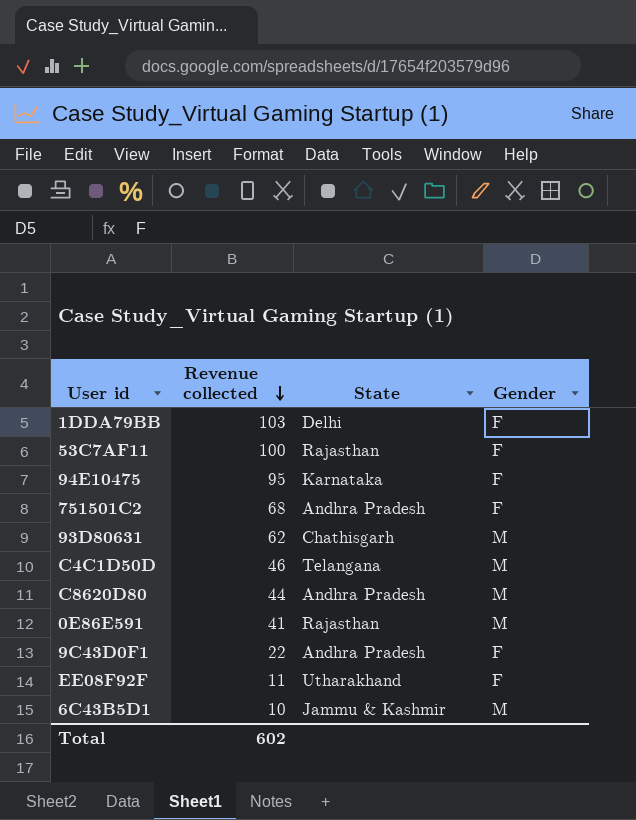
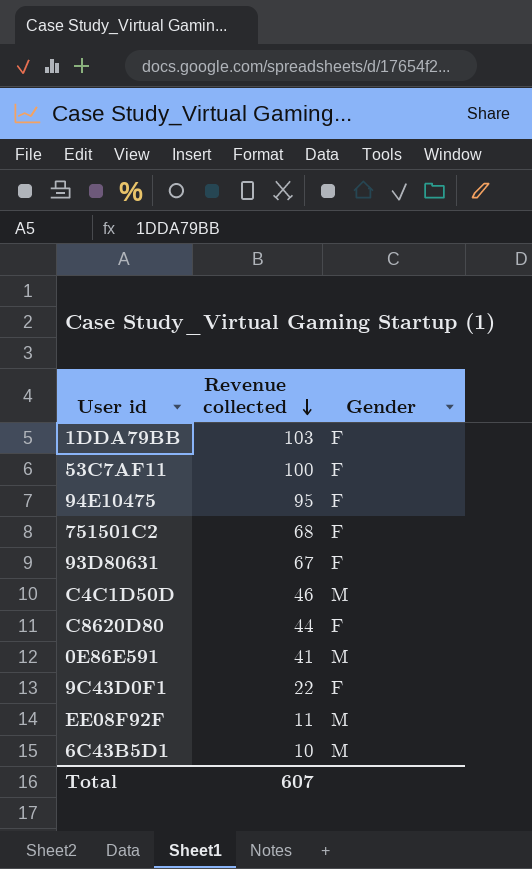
column State | position: 3 -> none
93D80631 | Revenue collected: 62 -> 67
93D80631 | Gender: M -> F
C8620D80 | Gender: M -> F
EE08F92F | Gender: F -> M
Total | Revenue collected: 602 -> 607

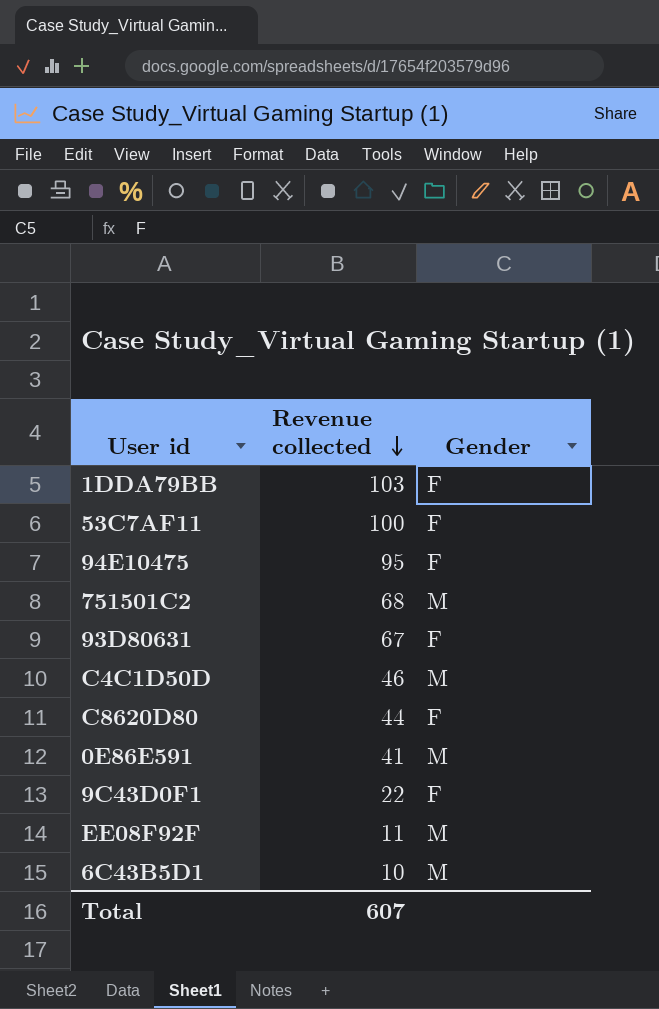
751501C2 | Gender: F -> M

